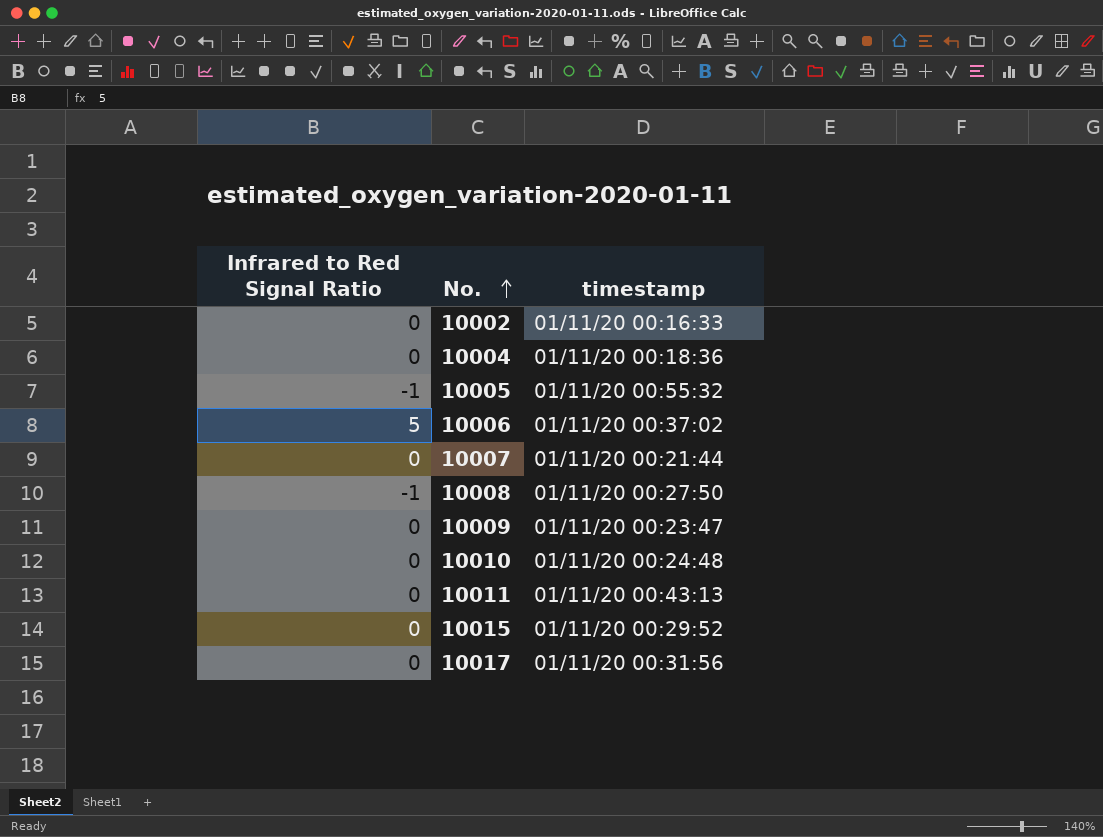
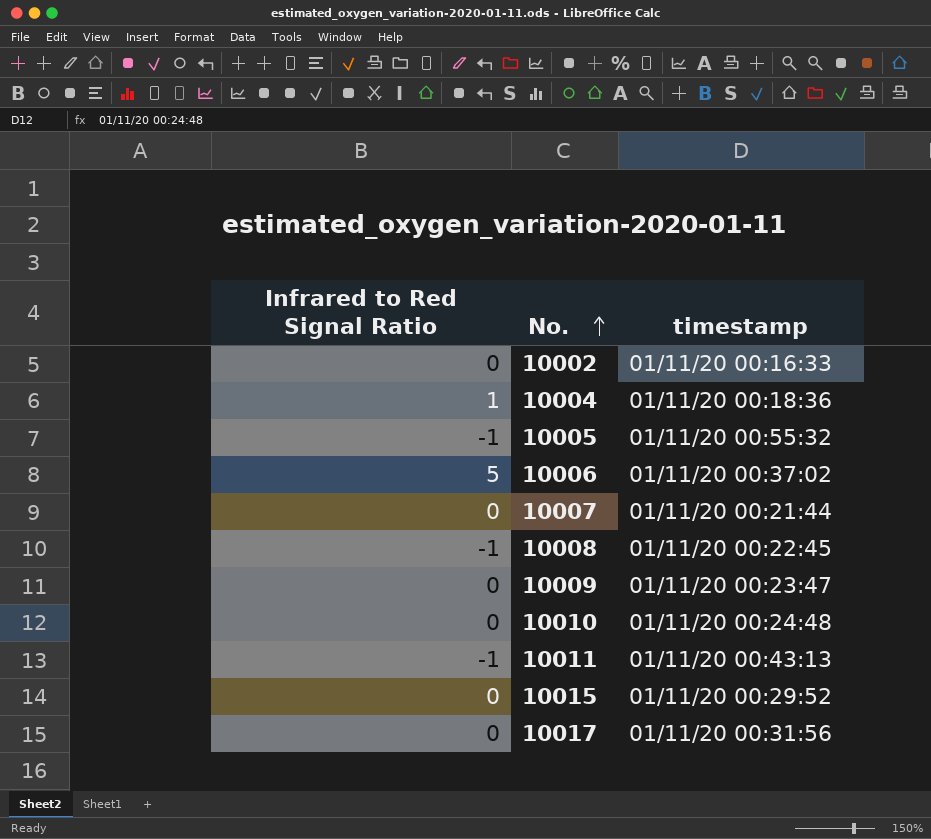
10004 | Infrared to Red Signal Ratio: 0 -> 1
10008 | timestamp: 01/11/20 00:27:50 -> 01/11/20 00:22:45
10011 | Infrared to Red Signal Ratio: 0 -> -1

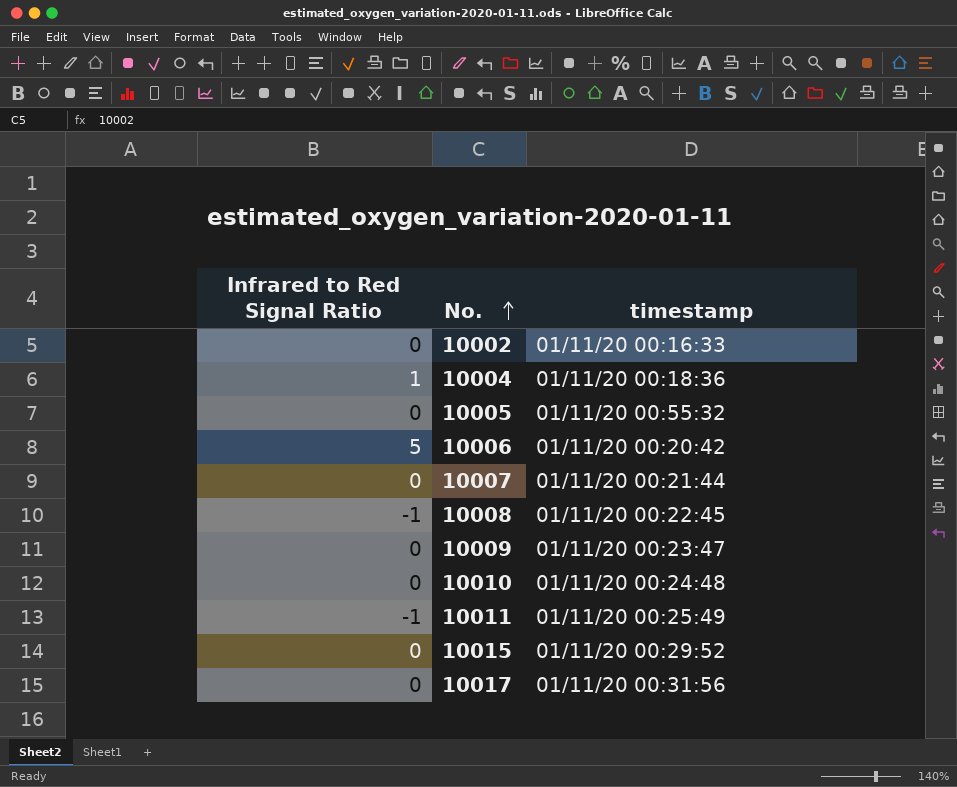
10005 | Infrared to Red Signal Ratio: -1 -> 0
10006 | timestamp: 01/11/20 00:37:02 -> 01/11/20 00:20:42
10011 | timestamp: 01/11/20 00:43:13 -> 01/11/20 00:25:49

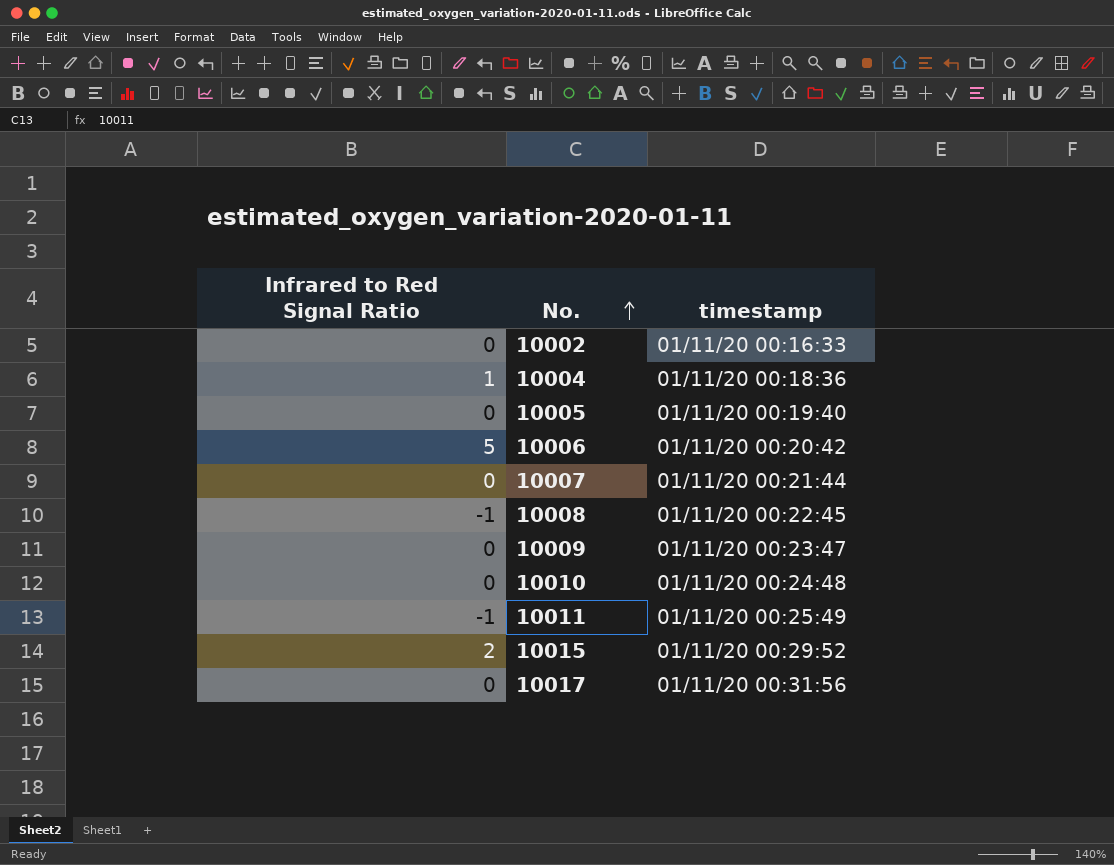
10005 | timestamp: 01/11/20 00:55:32 -> 01/11/20 00:19:40
10015 | Infrared to Red Signal Ratio: 0 -> 2

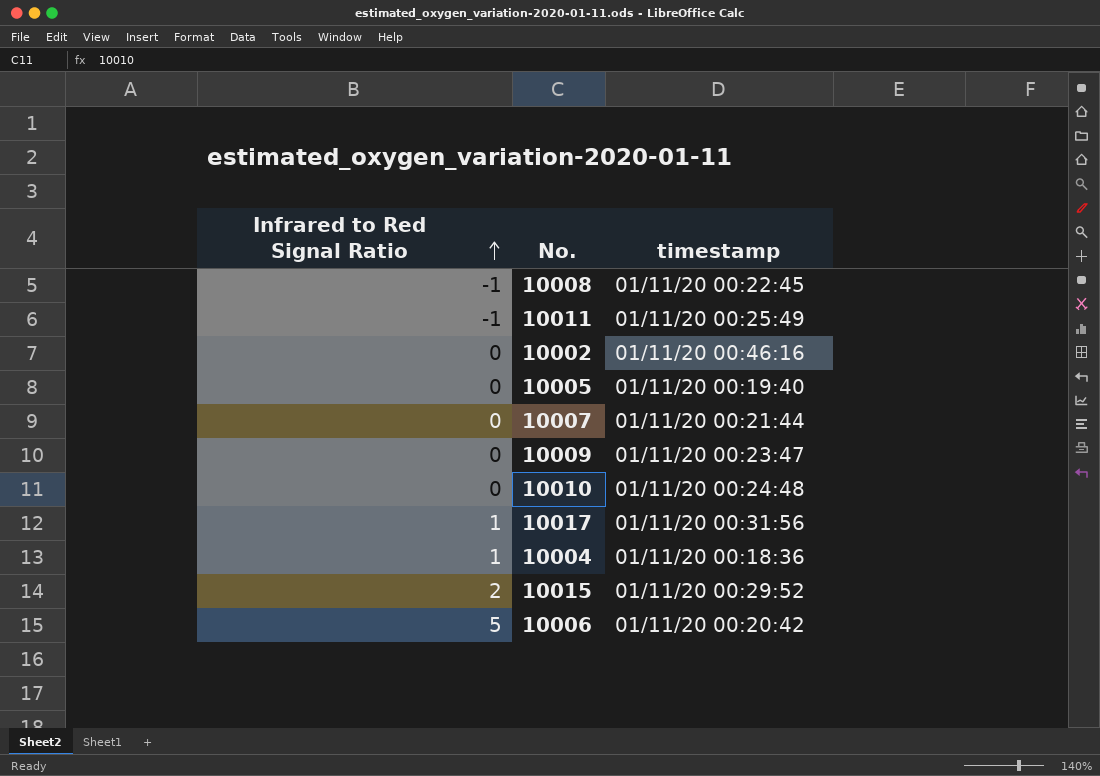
row order: No. ascending -> Infrared to Red Signal Ratio ascending
10002 | timestamp: 01/11/20 00:16:33 -> 01/11/20 00:46:16
10017 | Infrared to Red Signal Ratio: 0 -> 1

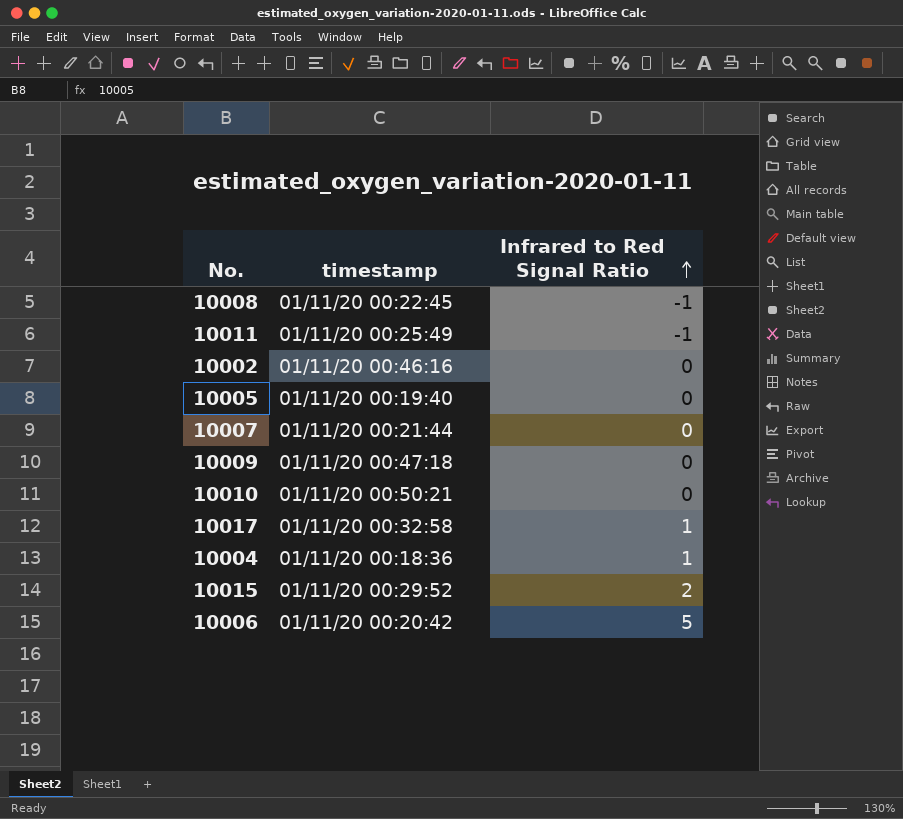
column Infrared to Red Signal Ratio | position: 1 -> 3
10009 | timestamp: 01/11/20 00:23:47 -> 01/11/20 00:47:18
10010 | timestamp: 01/11/20 00:24:48 -> 01/11/20 00:50:21
10017 | timestamp: 01/11/20 00:31:56 -> 01/11/20 00:32:58

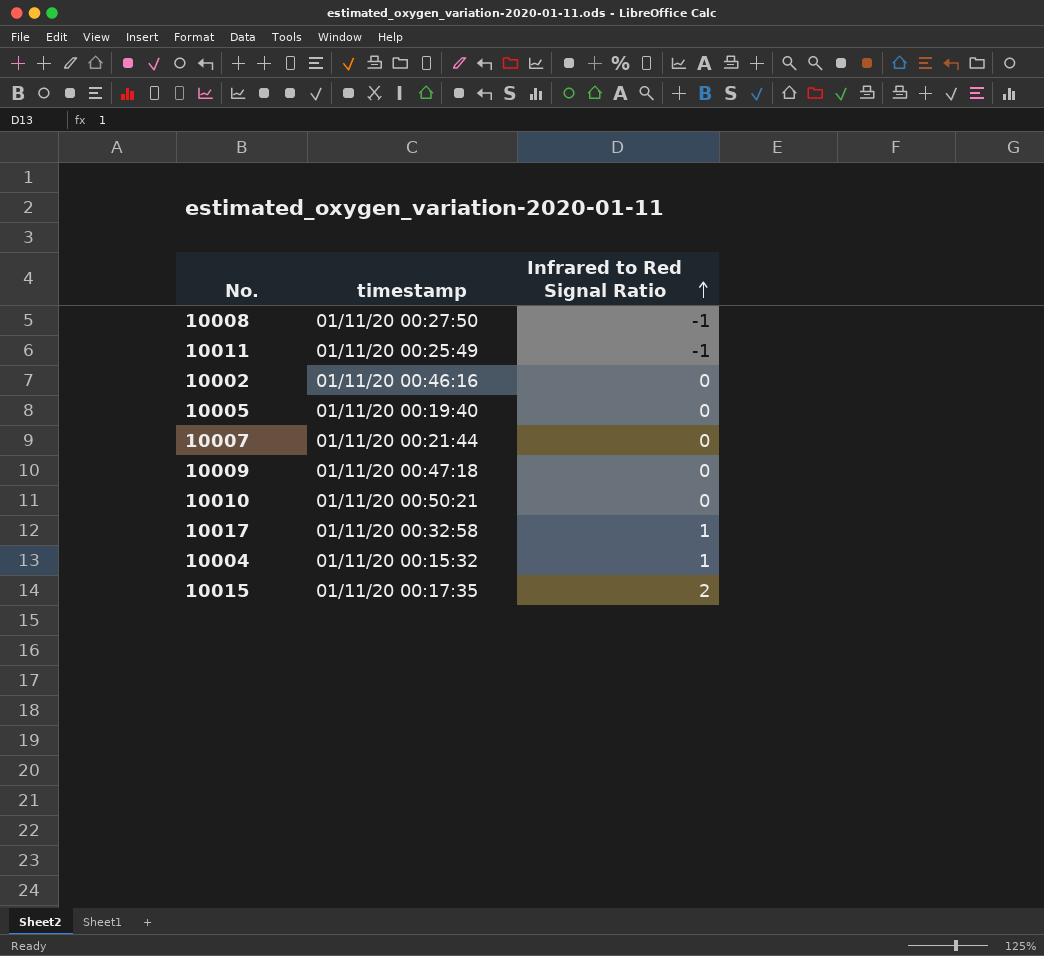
row 10006: 01/11/20 00:20:42 | 5 -> none
10008 | timestamp: 01/11/20 00:22:45 -> 01/11/20 00:27:50
10004 | timestamp: 01/11/20 00:18:36 -> 01/11/20 00:15:32
10015 | timestamp: 01/11/20 00:29:52 -> 01/11/20 00:17:35

